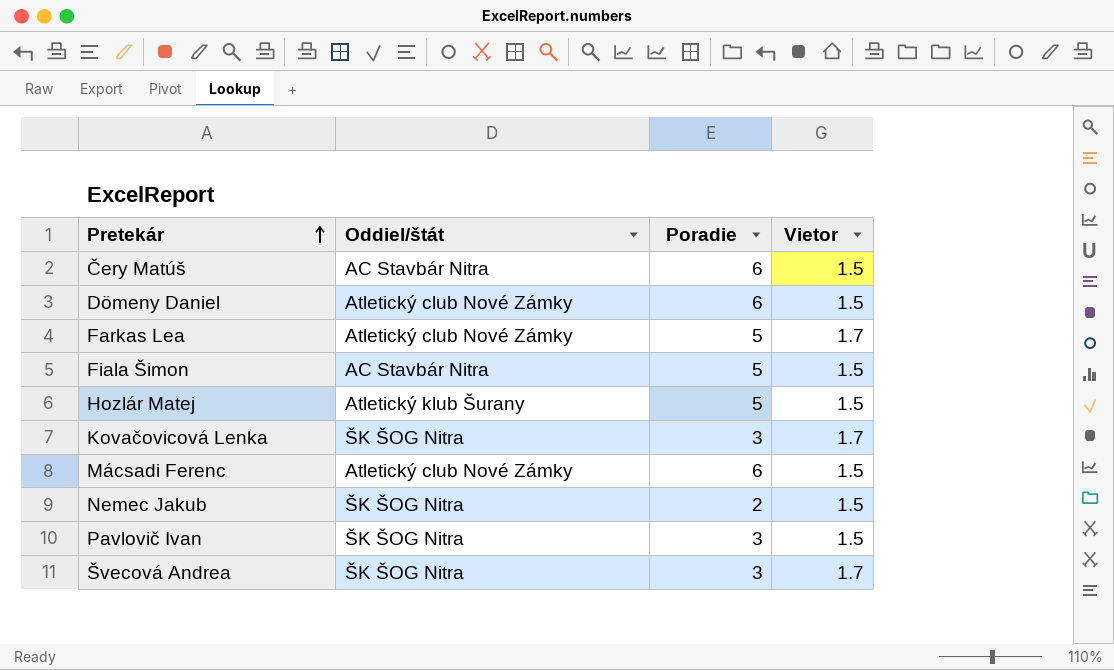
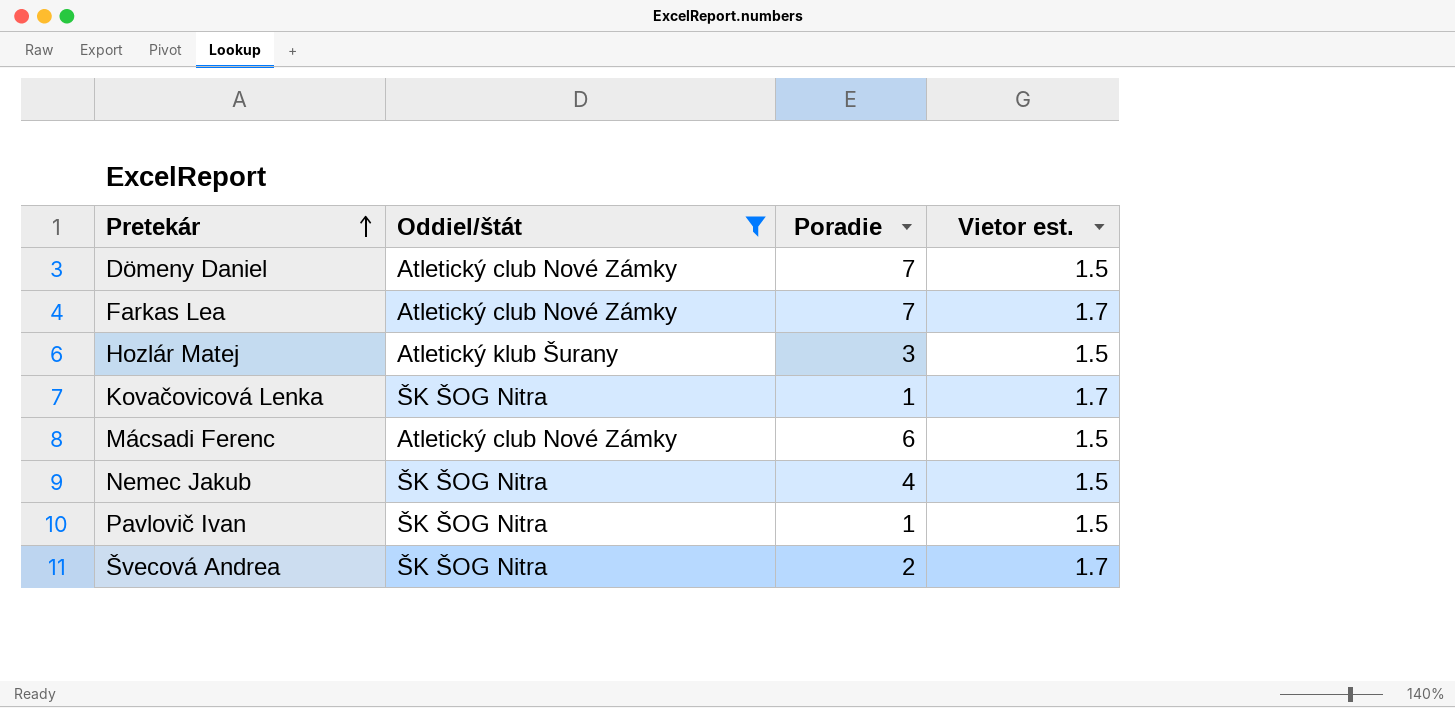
filter: none -> Oddiel/štát != AC Stavbár Nitra
column name: Vietor -> Vietor est.
Dömeny Daniel | Poradie: 6 -> 7
Farkas Lea | Poradie: 5 -> 7
Hozlár Matej | Poradie: 5 -> 3
Kovačovicová Lenka | Poradie: 3 -> 1
Nemec Jakub | Poradie: 2 -> 4
Pavlovič Ivan | Poradie: 3 -> 1
Švecová Andrea | Poradie: 3 -> 2

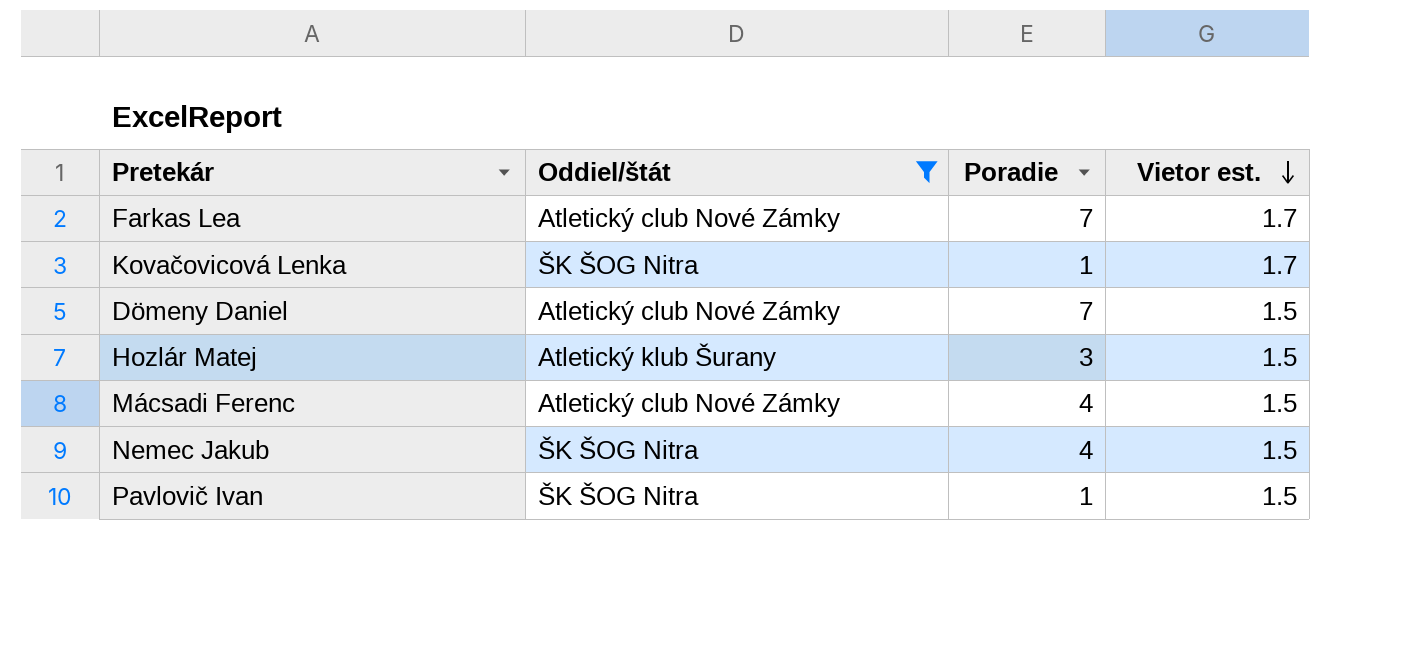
row order: Pretekár ascending -> Vietor est. descending
row Švecová Andrea: ŠK ŠOG Nitra | 2 | 1.7 -> none
Mácsadi Ferenc | Poradie: 6 -> 4

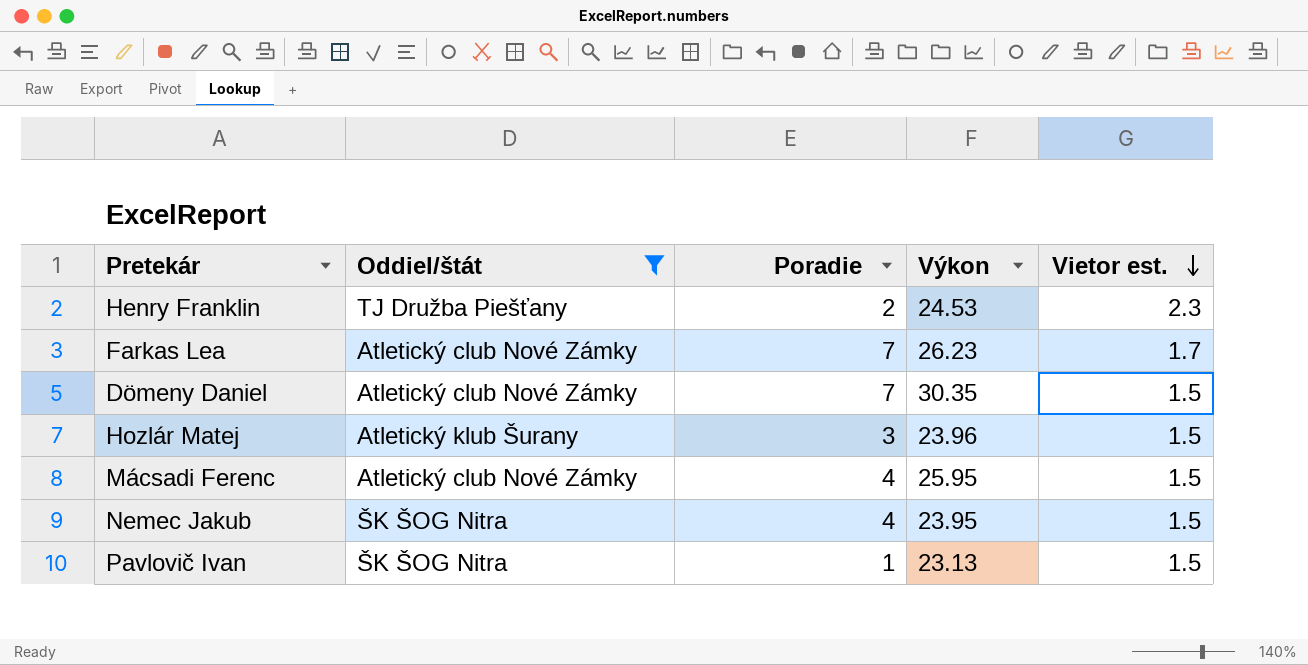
column Výkon | position: none -> 4
row Kovačovicová Lenka: ŠK ŠOG Nitra | 1 | 1.7 -> none
row Henry Franklin: none -> TJ Družba Piešťany | 2 | 24.53 | 2.3

